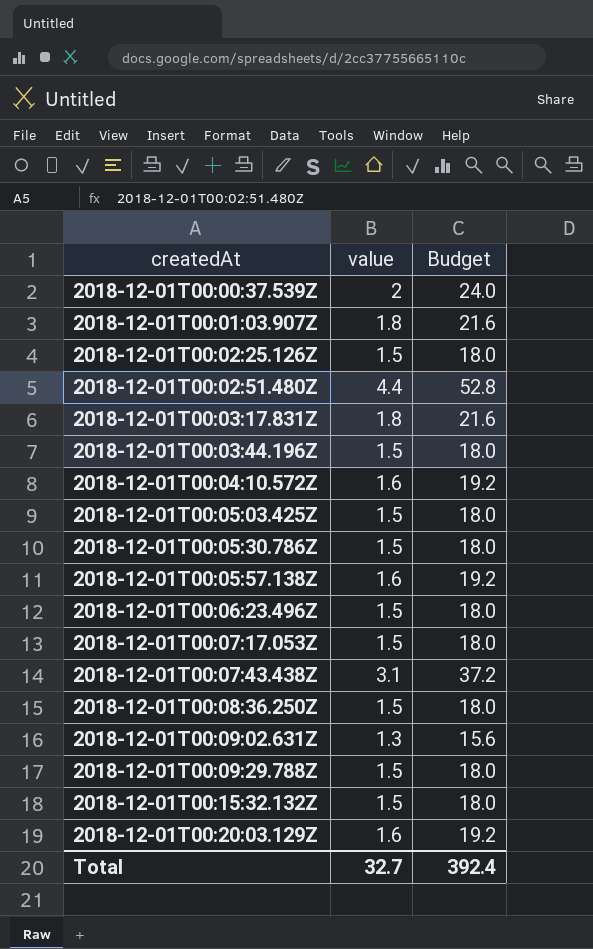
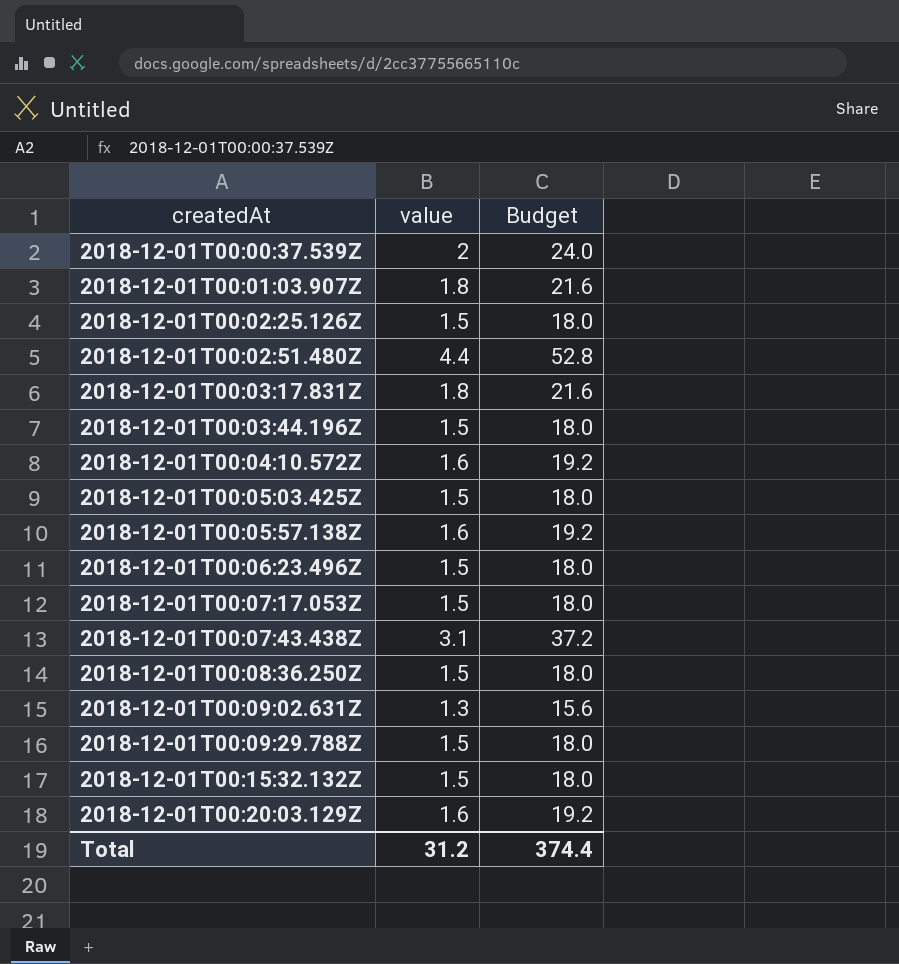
row 2018-12-01T00:05:30.786Z: 1.5 | 18.0 -> none
Total | value: 32.7 -> 31.2
Total | Budget: 392.4 -> 374.4

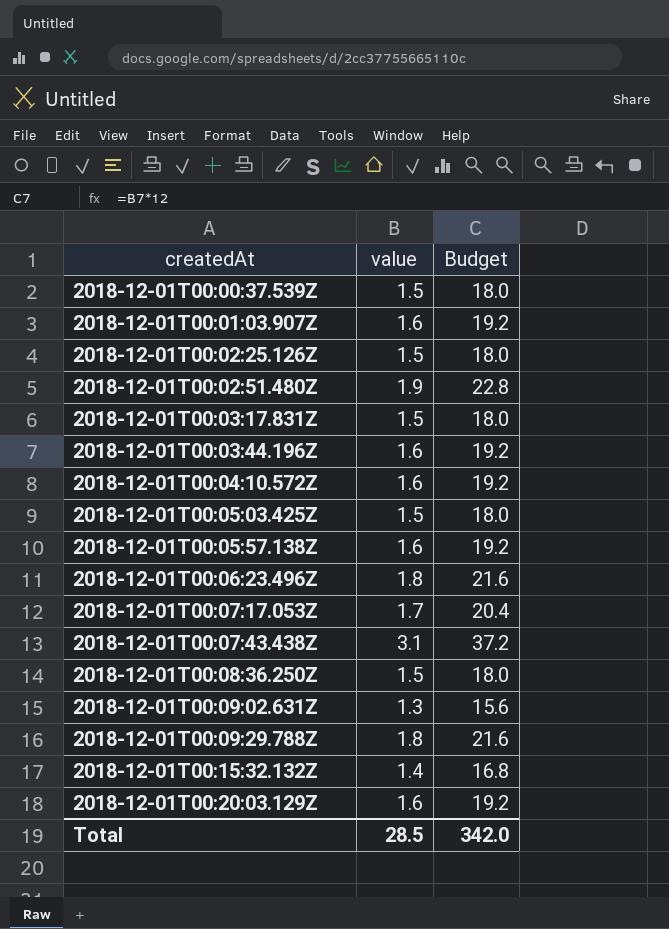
2018-12-01T00:00:37.539Z | value: 2 -> 1.5
2018-12-01T00:00:37.539Z | Budget: 24.0 -> 18.0
2018-12-01T00:01:03.907Z | value: 1.8 -> 1.6
2018-12-01T00:01:03.907Z | Budget: 21.6 -> 19.2
2018-12-01T00:02:51.480Z | value: 4.4 -> 1.9
2018-12-01T00:02:51.480Z | Budget: 52.8 -> 22.8
2018-12-01T00:03:17.831Z | value: 1.8 -> 1.5
2018-12-01T00:03:17.831Z | Budget: 21.6 -> 18.0
2018-12-01T00:03:44.196Z | value: 1.5 -> 1.6
2018-12-01T00:03:44.196Z | Budget: 18.0 -> 19.2
2018-12-01T00:06:23.496Z | value: 1.5 -> 1.8
2018-12-01T00:06:23.496Z | Budget: 18.0 -> 21.6
2018-12-01T00:07:17.053Z | value: 1.5 -> 1.7
2018-12-01T00:07:17.053Z | Budget: 18.0 -> 20.4
2018-12-01T00:09:29.788Z | value: 1.5 -> 1.8
2018-12-01T00:09:29.788Z | Budget: 18.0 -> 21.6
2018-12-01T00:15:32.132Z | value: 1.5 -> 1.4
2018-12-01T00:15:32.132Z | Budget: 18.0 -> 16.8
Total | value: 31.2 -> 28.5
Total | Budget: 374.4 -> 342.0

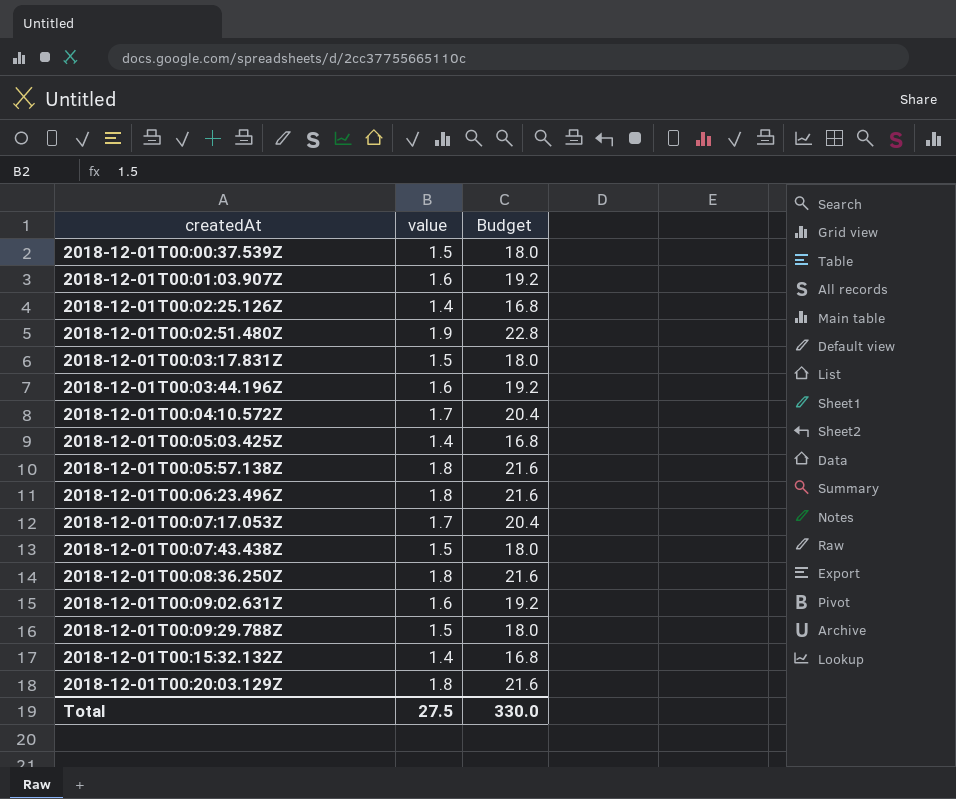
2018-12-01T00:02:25.126Z | value: 1.5 -> 1.4
2018-12-01T00:02:25.126Z | Budget: 18.0 -> 16.8
2018-12-01T00:04:10.572Z | value: 1.6 -> 1.7
2018-12-01T00:04:10.572Z | Budget: 19.2 -> 20.4
2018-12-01T00:05:03.425Z | value: 1.5 -> 1.4
2018-12-01T00:05:03.425Z | Budget: 18.0 -> 16.8
2018-12-01T00:05:57.138Z | value: 1.6 -> 1.8
2018-12-01T00:05:57.138Z | Budget: 19.2 -> 21.6
2018-12-01T00:07:43.438Z | value: 3.1 -> 1.5
2018-12-01T00:07:43.438Z | Budget: 37.2 -> 18.0
2018-12-01T00:08:36.250Z | value: 1.5 -> 1.8
2018-12-01T00:08:36.250Z | Budget: 18.0 -> 21.6
2018-12-01T00:09:02.631Z | value: 1.3 -> 1.6
2018-12-01T00:09:02.631Z | Budget: 15.6 -> 19.2
2018-12-01T00:09:29.788Z | value: 1.8 -> 1.5
2018-12-01T00:09:29.788Z | Budget: 21.6 -> 18.0
2018-12-01T00:20:03.129Z | value: 1.6 -> 1.8
2018-12-01T00:20:03.129Z | Budget: 19.2 -> 21.6
Total | value: 28.5 -> 27.5
Total | Budget: 342.0 -> 330.0

